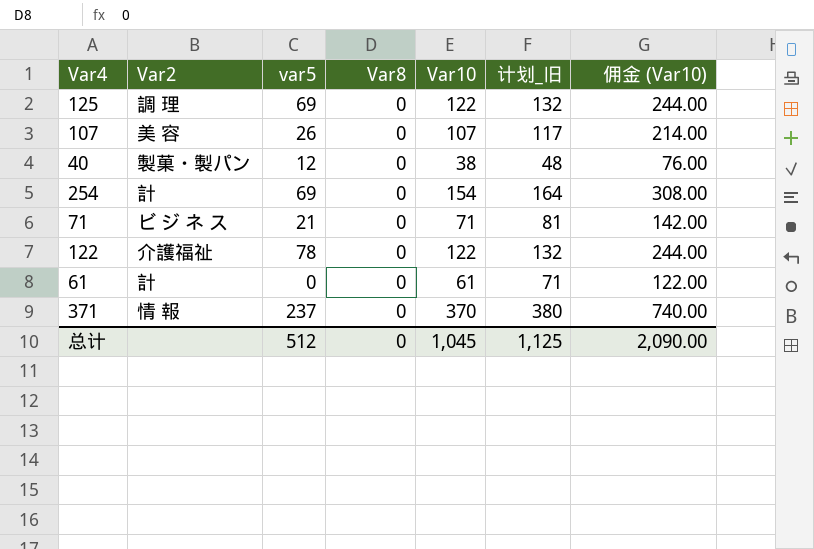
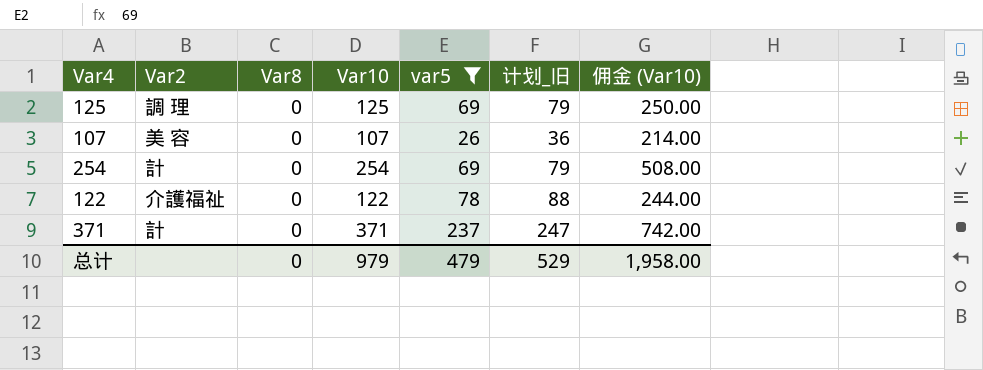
filter: none -> var5 >= 26
column var5 | position: 3 -> 5
column 计划_旧 | formula: [Var10] + 10 -> [var5] + 10
125 | Var10: 122 -> 125
125 | 佣金 (Var10): 244.00 -> 250.00
254 | Var10: 154 -> 254
254 | 佣金 (Var10): 308.00 -> 508.00
371 | Var2: 情 報 -> 計
371 | Var10: 370 -> 371
371 | 佣金 (Var10): 740.00 -> 742.00
总计 | Var10: 1,045 -> 979
总计 | var5: 512 -> 479
总计 | 计划_旧: 1,125 -> 529
总计 | 佣金 (Var10): 2,090.00 -> 1,958.00

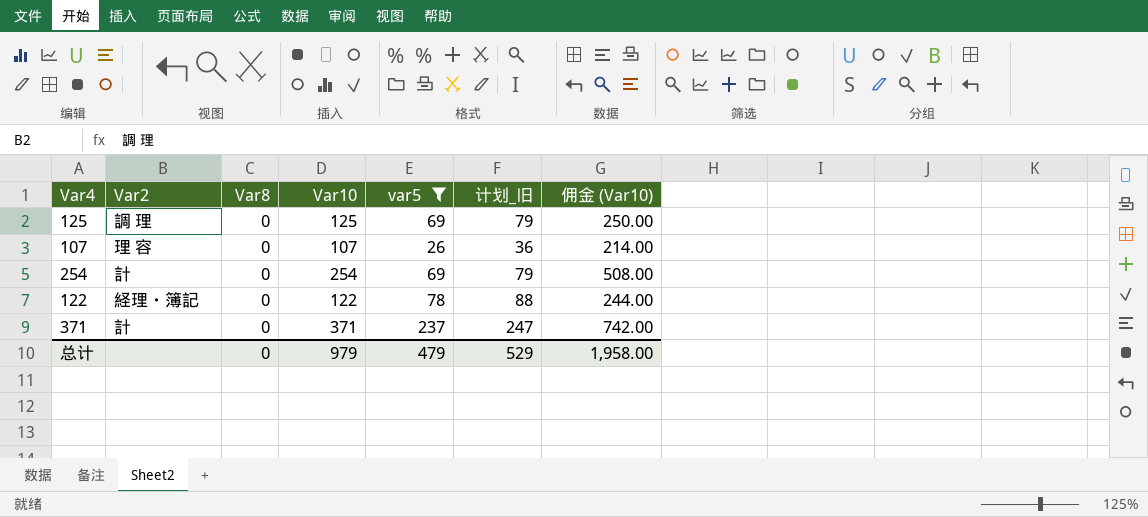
107 | Var2: 美 容 -> 理 容
122 | Var2: 介護福祉 -> 経理・簿記

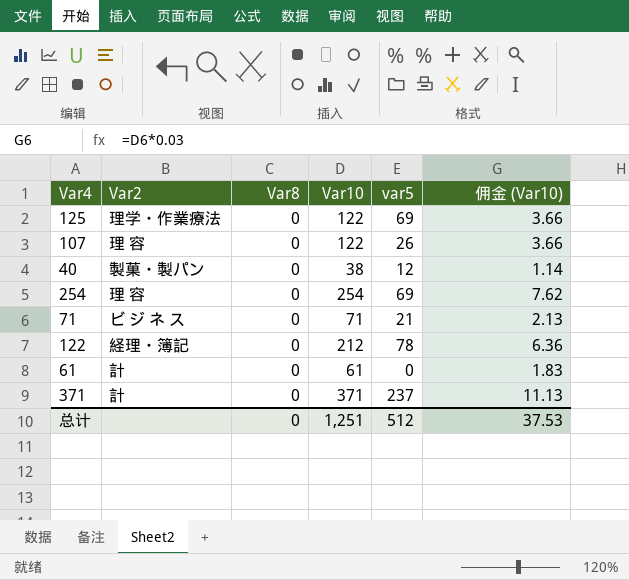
filter: var5 >= 26 -> none
column 计划_旧 | formula: [var5] + 10 -> none
column 佣金 (Var10) | formula: [Var10] * 2 -> [Var10] * 0.03
125 | Var2: 調 理 -> 理学・作業療法
125 | Var10: 125 -> 122
107 | Var10: 107 -> 122
254 | Var2: 計 -> 理 容
122 | Var10: 122 -> 212
总计 | Var10: 979 -> 1,251
总计 | var5: 479 -> 512
总计 | 佣金 (Var10): 1,958.00 -> 37.53

